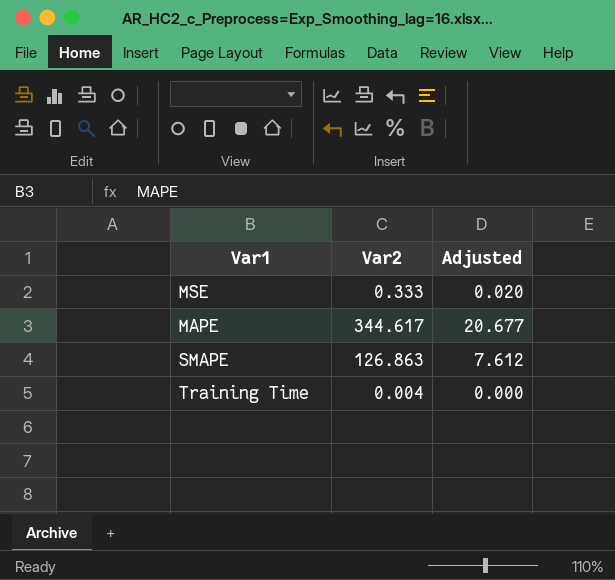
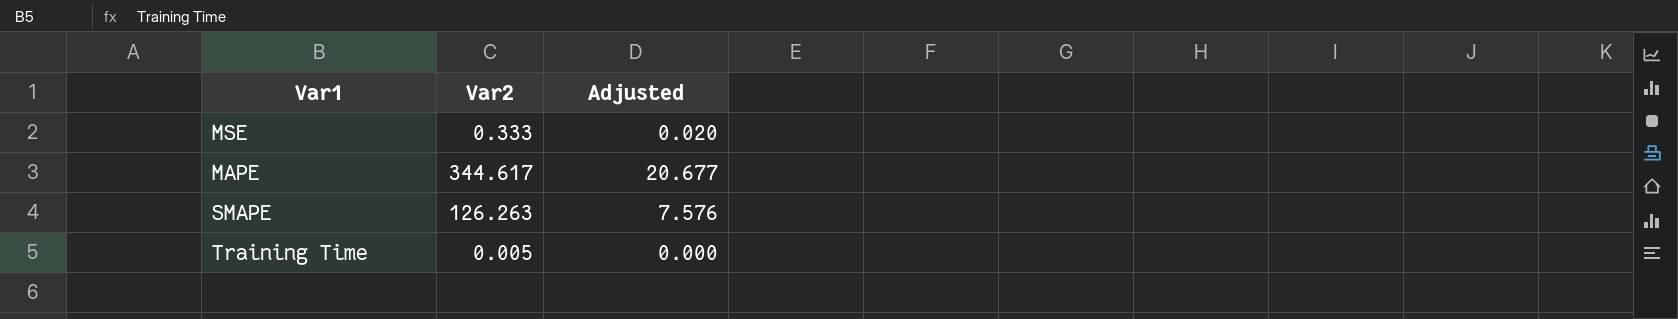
SMAPE | Var2: 126.863 -> 126.263
SMAPE | Adjusted: 7.612 -> 7.576
Training Time | Var2: 0.004 -> 0.005

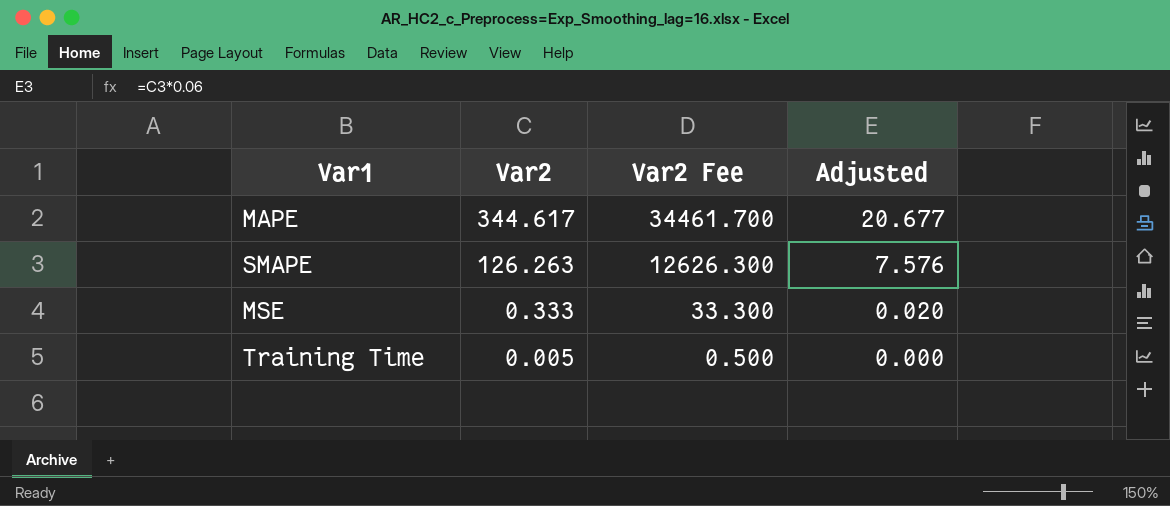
row order: none -> Var2 descending
column Var2 Fee | formula: none -> [Var2] * 100

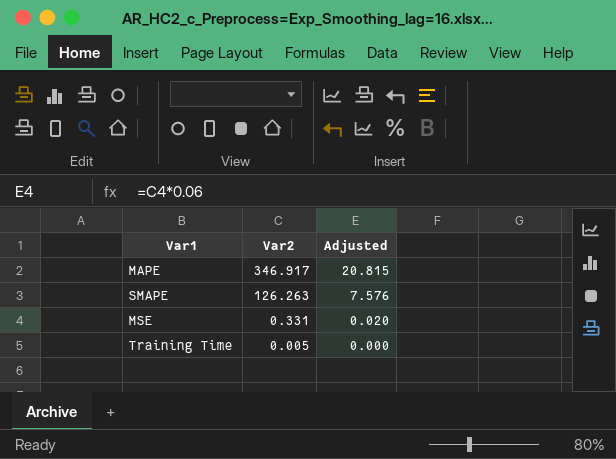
column Var2 Fee | formula: [Var2] * 100 -> none
MAPE | Var2: 344.617 -> 346.917
MAPE | Adjusted: 20.677 -> 20.815
MSE | Var2: 0.333 -> 0.331

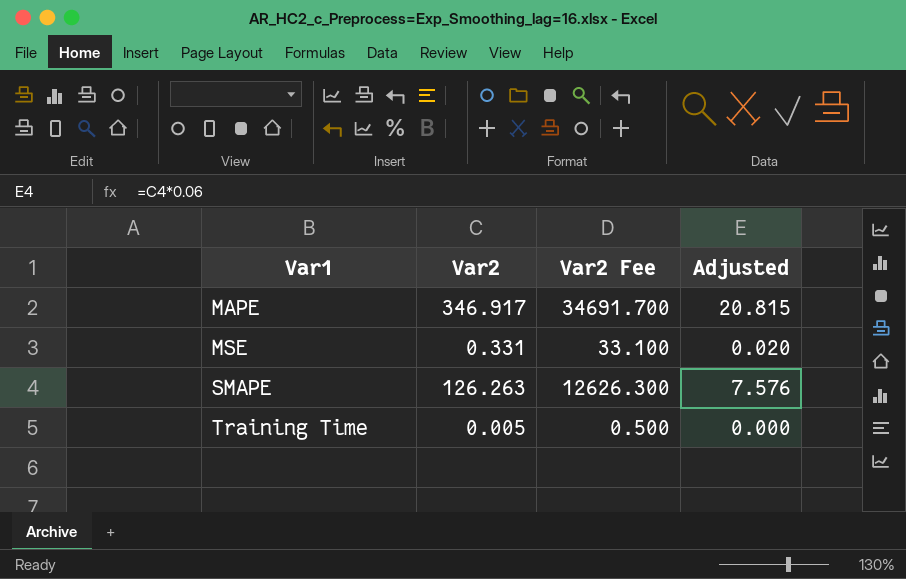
row order: Var2 descending -> Var1 ascending
column Var2 Fee | formula: none -> [Var2] * 100

